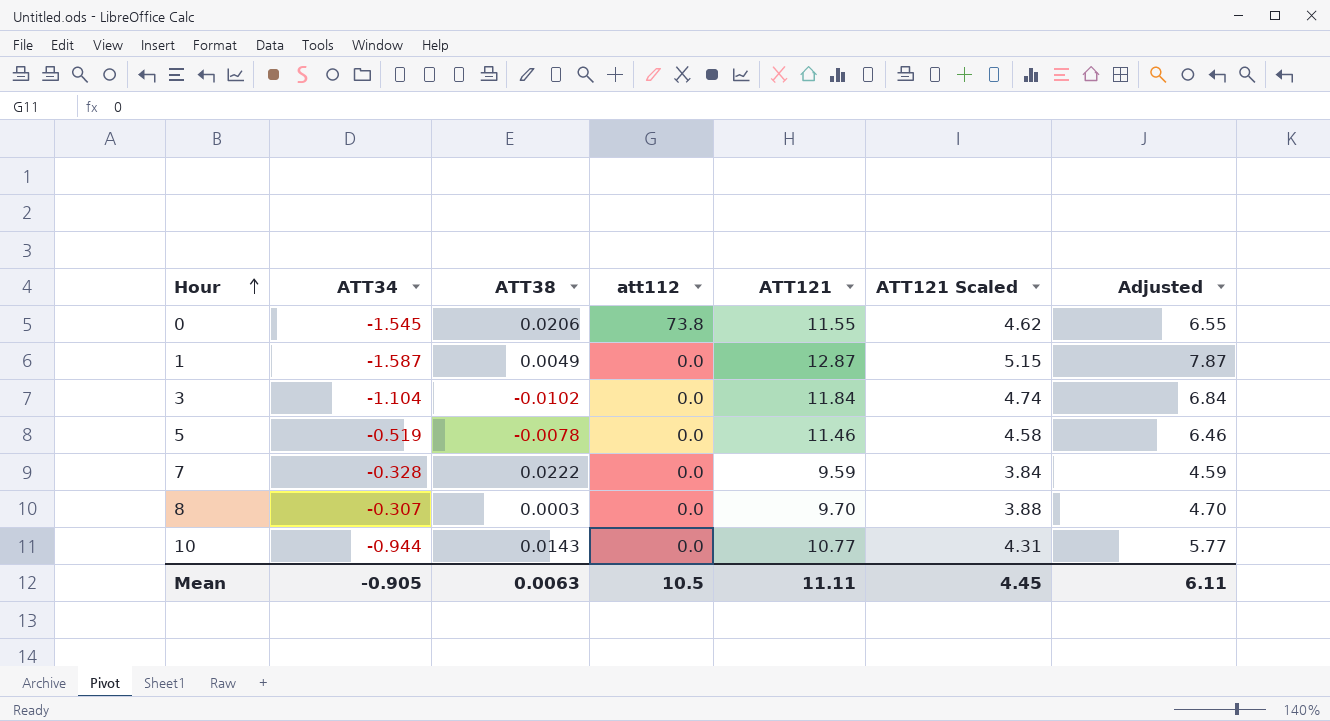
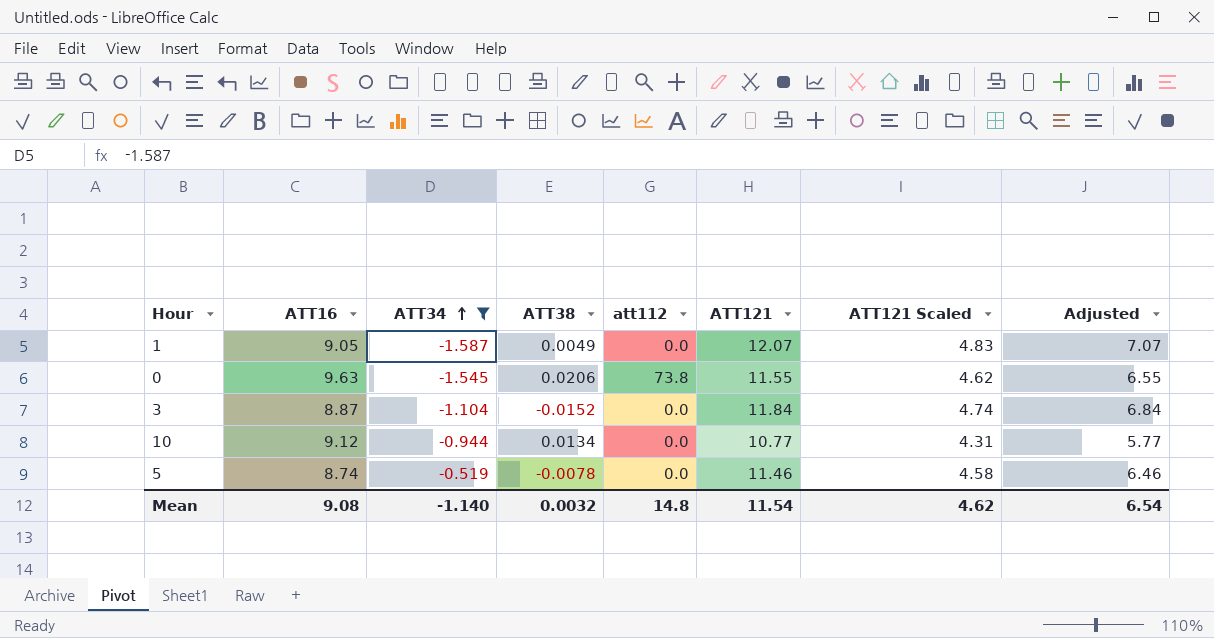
filter: none -> ATT34 <= -0.519
row order: Hour ascending -> ATT34 ascending
column ATT16 | position: none -> 2
1 | ATT121: 12.87 -> 12.07
1 | ATT121 Scaled: 5.15 -> 4.83
1 | Adjusted: 7.87 -> 7.07
3 | ATT38: -0.0102 -> -0.0152
10 | ATT38: 0.0143 -> 0.0134
Mean | ATT34: -0.905 -> -1.140
Mean | ATT38: 0.0063 -> 0.0032
Mean | att112: 10.5 -> 14.8
Mean | ATT121: 11.11 -> 11.54
Mean | ATT121 Scaled: 4.45 -> 4.62
Mean | Adjusted: 6.11 -> 6.54

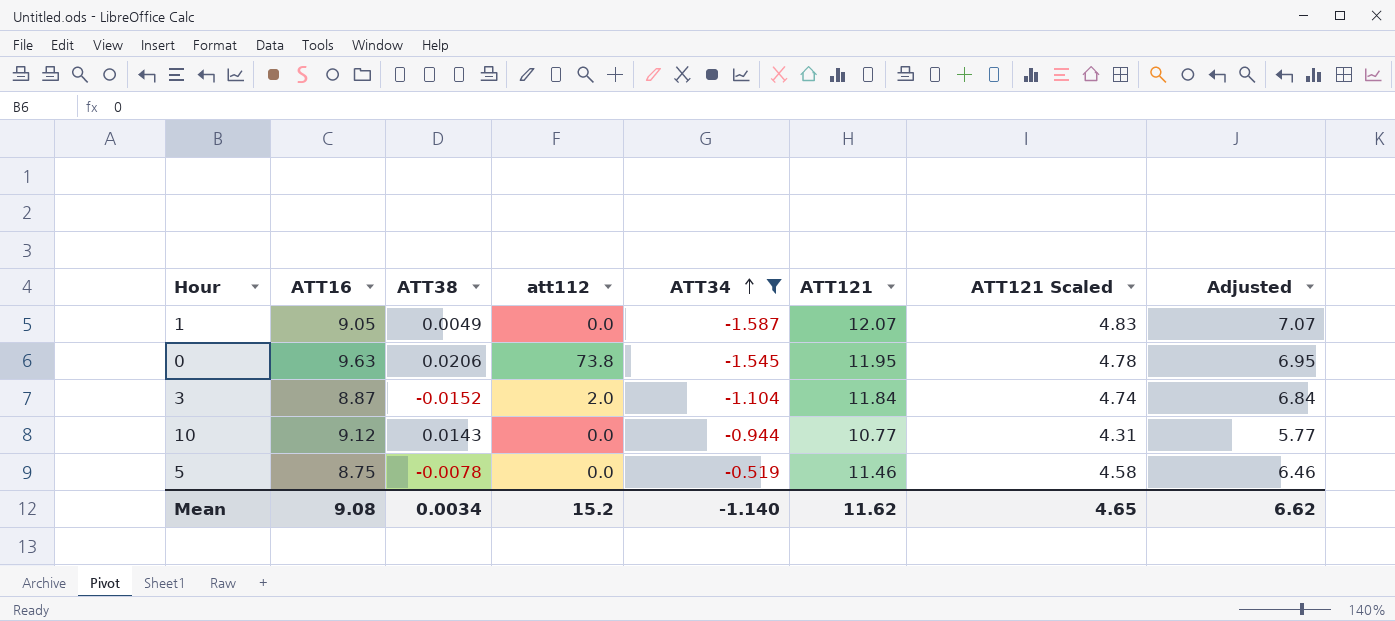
column ATT34 | position: 3 -> 5
0 | ATT121: 11.55 -> 11.95
0 | ATT121 Scaled: 4.62 -> 4.78
0 | Adjusted: 6.55 -> 6.95
3 | att112: 0.0 -> 2.0
10 | ATT38: 0.0134 -> 0.0143
5 | ATT16: 8.74 -> 8.75
Mean | ATT38: 0.0032 -> 0.0034
Mean | att112: 14.8 -> 15.2
Mean | ATT121: 11.54 -> 11.62
Mean | ATT121 Scaled: 4.62 -> 4.65
Mean | Adjusted: 6.54 -> 6.62

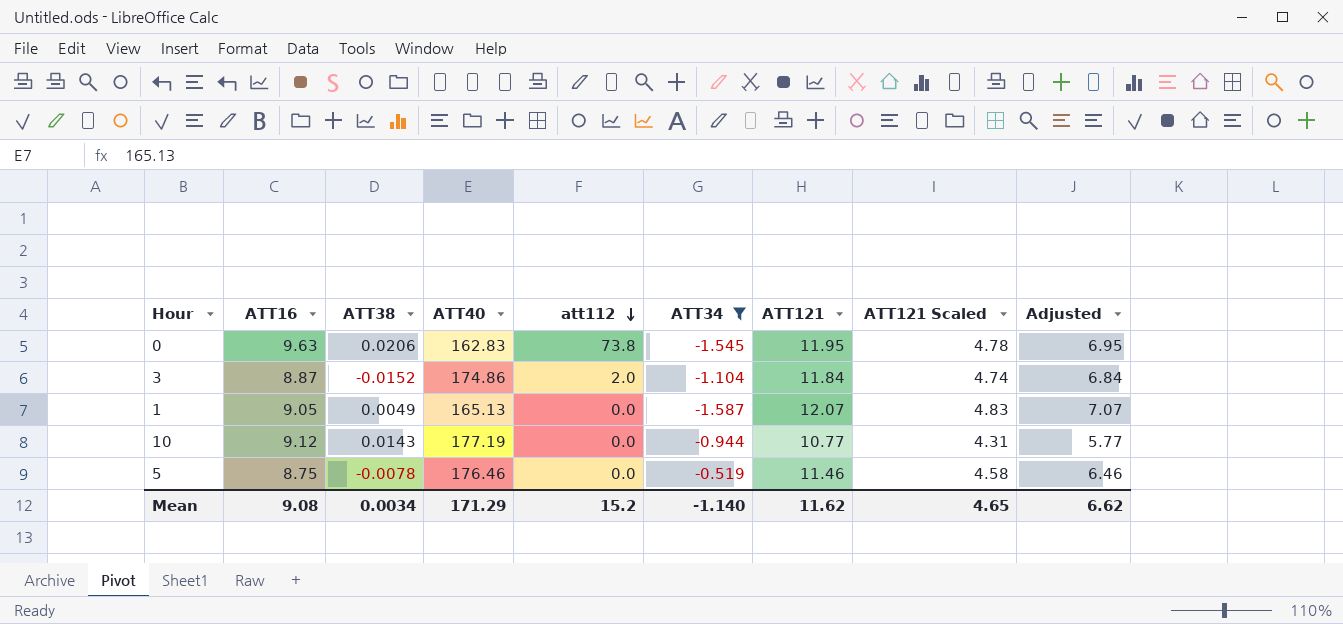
row order: ATT34 ascending -> att112 descending
column ATT40 | position: none -> 4

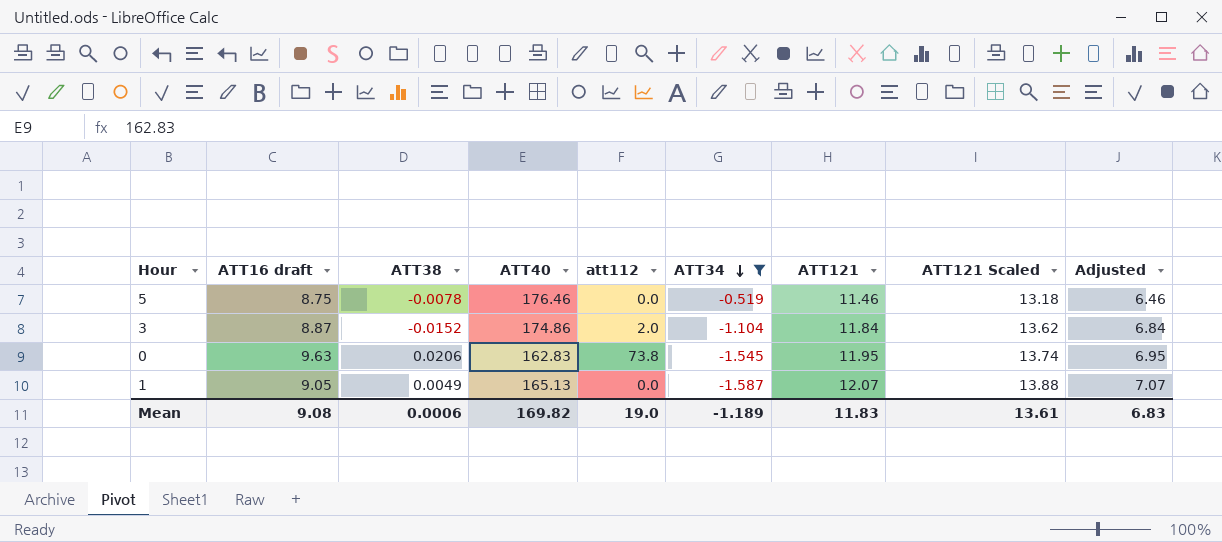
row order: att112 descending -> ATT34 descending
column name: ATT16 -> ATT16 draft
column ATT121 Scaled | formula: [ATT121] * 0.4 -> [ATT121] * 1.15
row 10: 9.12 | 0.0143 | 177.19 | 0.0 | -0.944 | 10.77 | 4.31 | 5.77 -> none
Mean | ATT38: 0.0034 -> 0.0006
Mean | ATT40: 171.29 -> 169.82
Mean | att112: 15.2 -> 19.0
Mean | ATT34: -1.140 -> -1.189
Mean | ATT121: 11.62 -> 11.83
Mean | ATT121 Scaled: 4.65 -> 13.61
Mean | Adjusted: 6.62 -> 6.83

